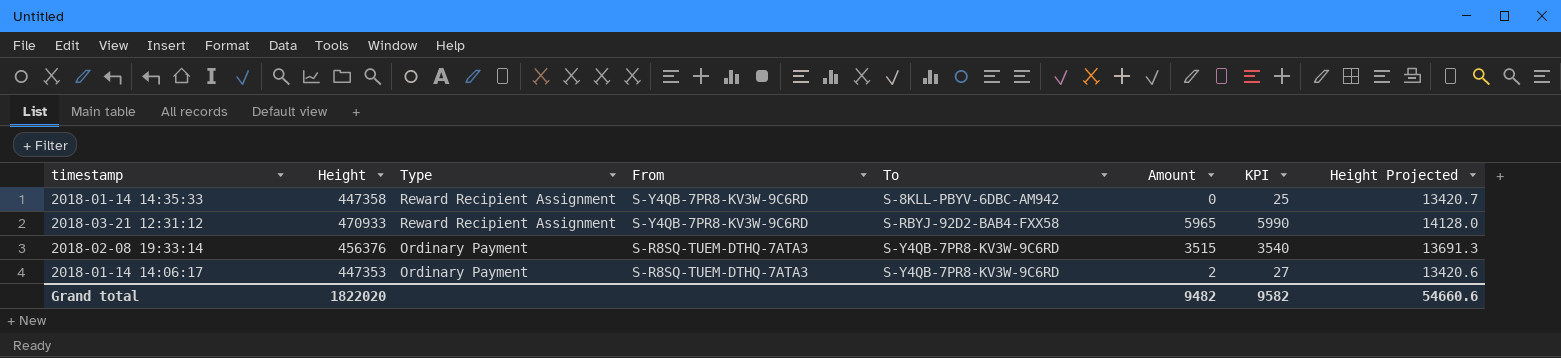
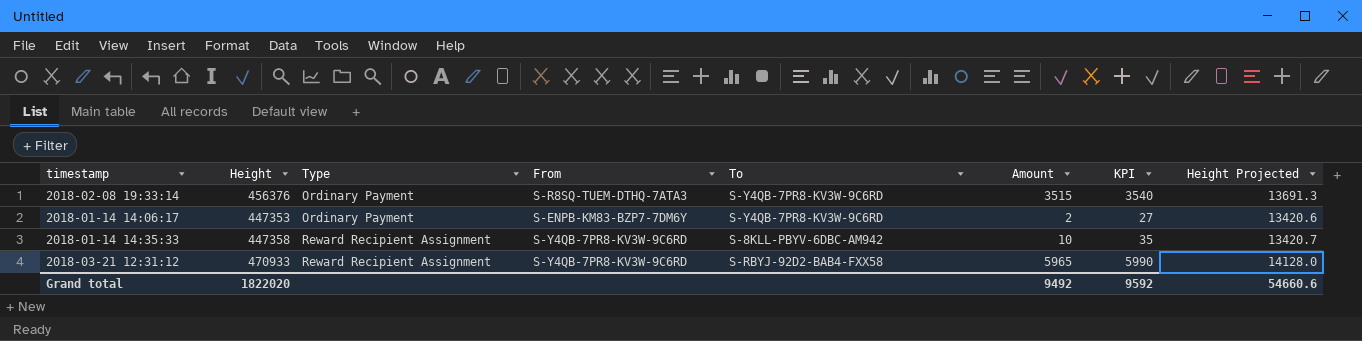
row order: Type descending -> Type ascending
2018-01-14 14:06:17 | From: S-R8SQ-TUEM-DTHQ-7ATA3 -> S-ENPB-KM83-BZP7-7DM6Y
2018-01-14 14:35:33 | Amount: 0 -> 10
2018-01-14 14:35:33 | KPI: 25 -> 35
Grand total | Amount: 9482 -> 9492
Grand total | KPI: 9582 -> 9592

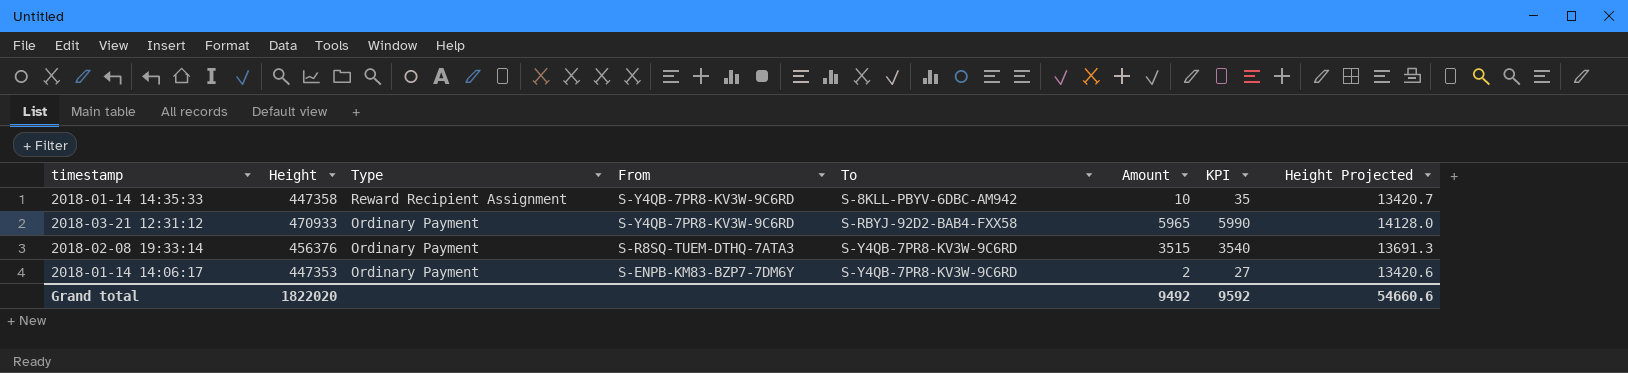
row order: Type ascending -> Type descending
2018-03-21 12:31:12 | Type: Reward Recipient Assignment -> Ordinary Payment

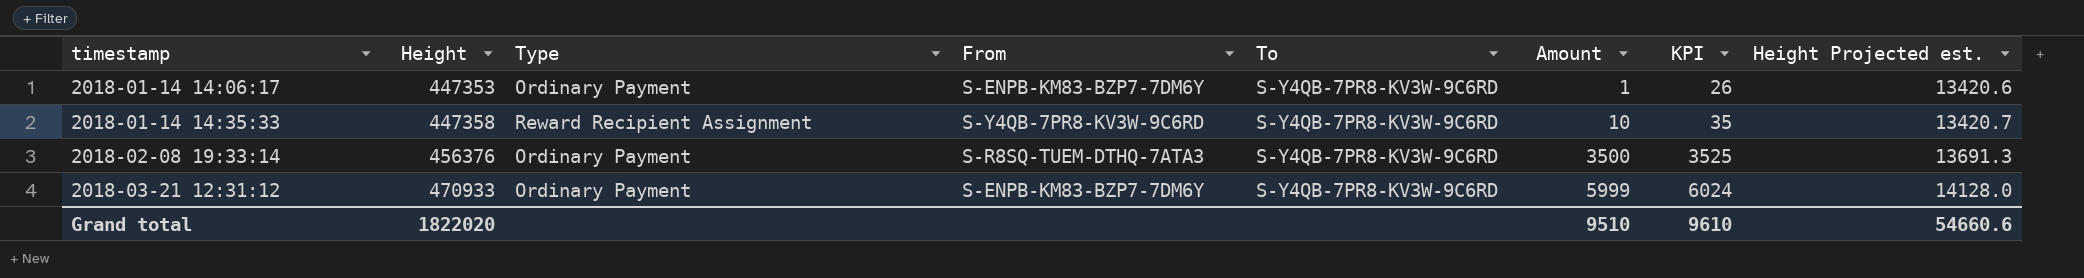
row order: Type descending -> timestamp ascending
column name: Height Projected -> Height Projected est.
2018-01-14 14:06:17 | Amount: 2 -> 1
2018-01-14 14:06:17 | KPI: 27 -> 26
2018-01-14 14:35:33 | To: S-8KLL-PBYV-6DBC-AM942 -> S-Y4QB-7PR8-KV3W-9C6RD
2018-02-08 19:33:14 | Amount: 3515 -> 3500
2018-02-08 19:33:14 | KPI: 3540 -> 3525
2018-03-21 12:31:12 | From: S-Y4QB-7PR8-KV3W-9C6RD -> S-ENPB-KM83-BZP7-7DM6Y
2018-03-21 12:31:12 | To: S-RBYJ-92D2-BAB4-FXX58 -> S-Y4QB-7PR8-KV3W-9C6RD
2018-03-21 12:31:12 | Amount: 5965 -> 5999
2018-03-21 12:31:12 | KPI: 5990 -> 6024
Grand total | Amount: 9492 -> 9510
Grand total | KPI: 9592 -> 9610

